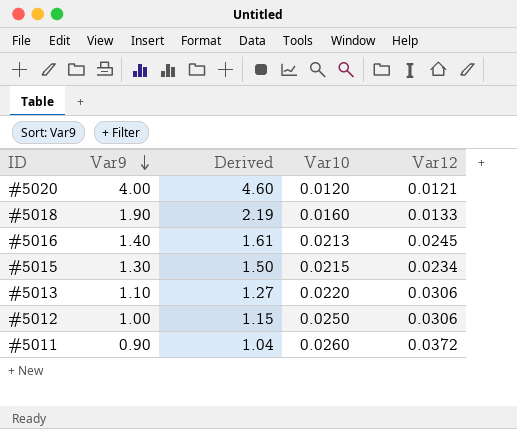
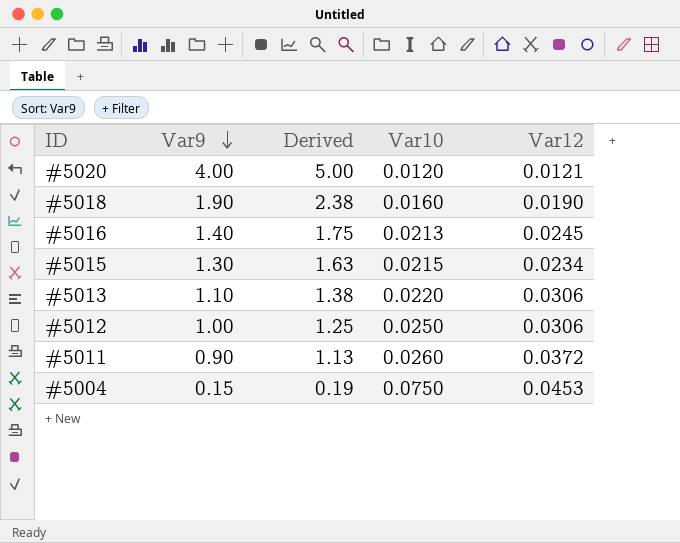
column Derived | formula: [Var9] * 1.15 -> [Var9] * 1.25
#5018 | Var12: 0.0133 -> 0.0190
row #5004: none -> 0.15 | 0.19 | 0.0750 | 0.0453

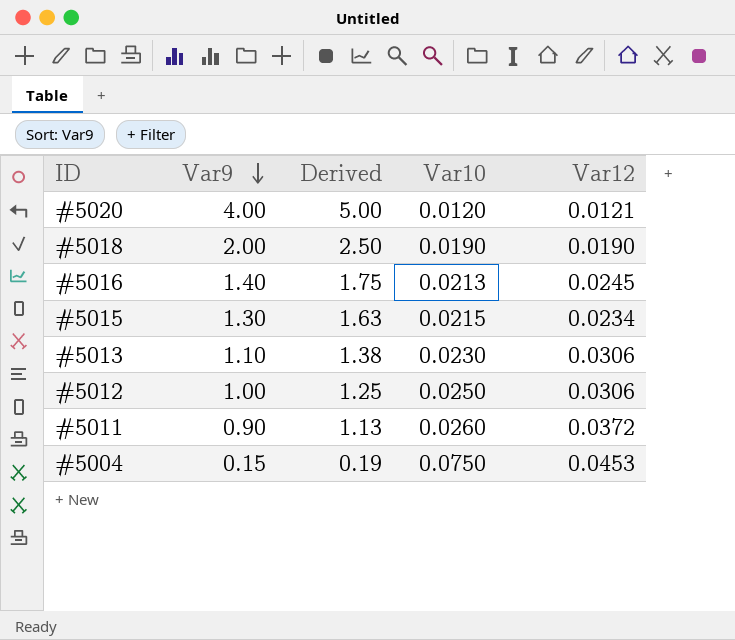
#5018 | Var9: 1.90 -> 2.00
#5018 | Derived: 2.38 -> 2.50
#5018 | Var10: 0.0160 -> 0.0190
#5013 | Var10: 0.0220 -> 0.0230

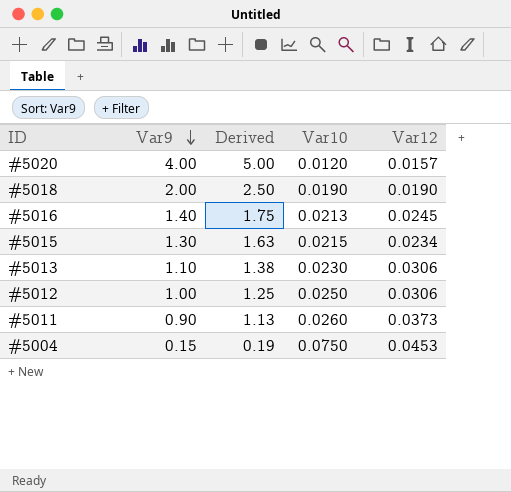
#5020 | Var12: 0.0121 -> 0.0157
#5011 | Var12: 0.0372 -> 0.0373

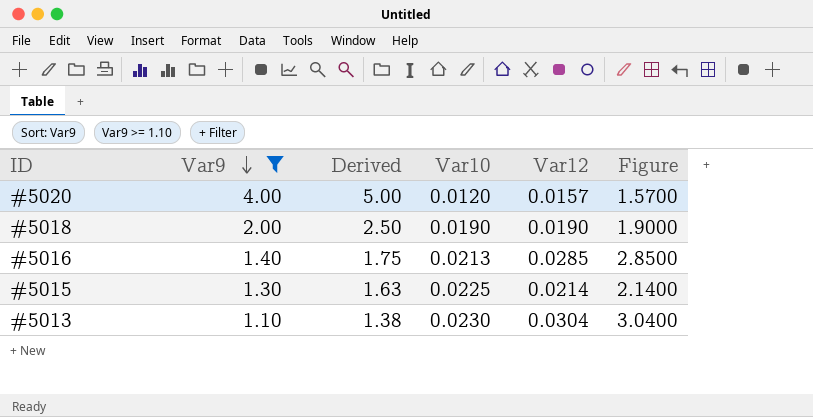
filter: none -> Var9 >= 1.10
column Figure | formula: none -> [Var12] * 100
#5016 | Var12: 0.0245 -> 0.0285
#5015 | Var10: 0.0215 -> 0.0225
#5015 | Var12: 0.0234 -> 0.0214
#5013 | Var12: 0.0306 -> 0.0304

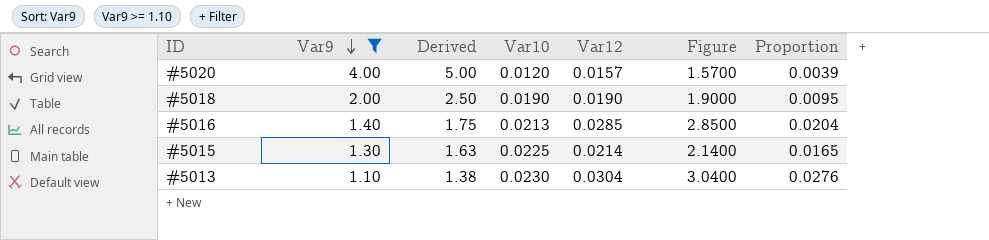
column Proportion | formula: none -> [Var12] / [Var9]

